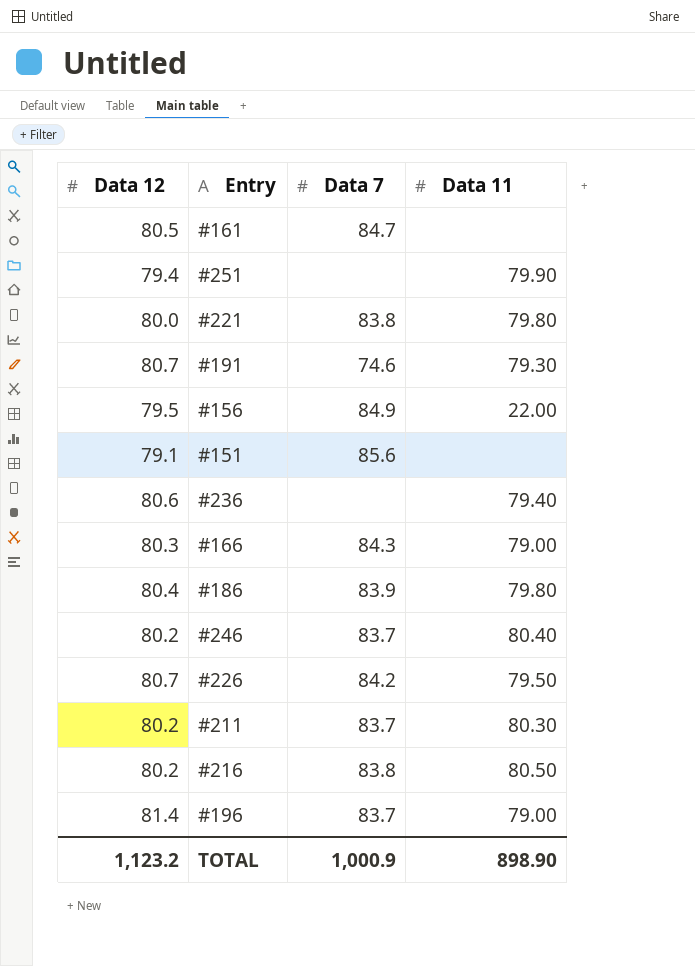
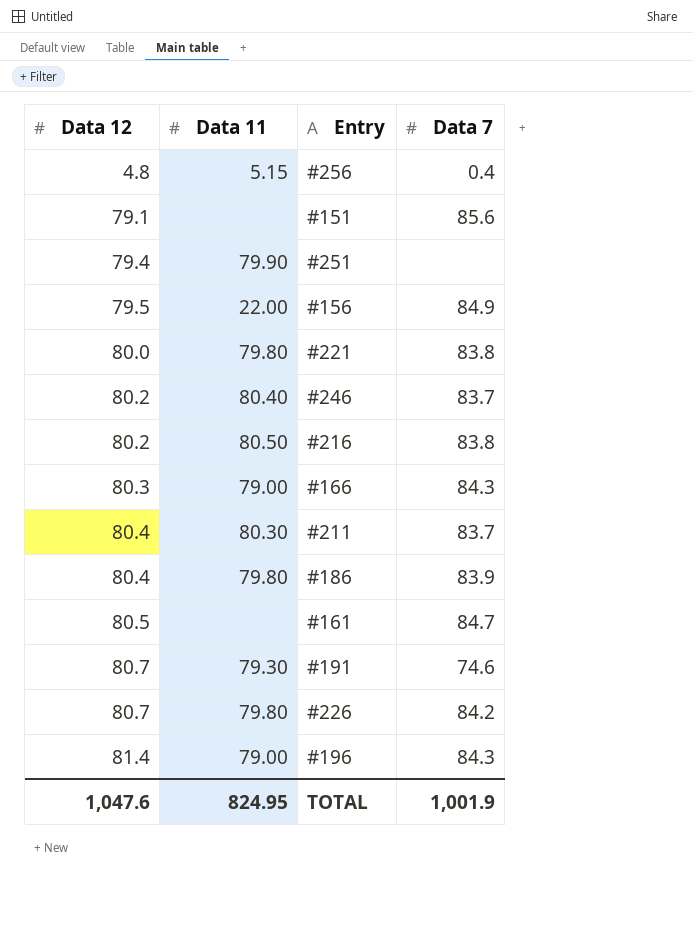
row order: none -> Data 12 ascending
column Data 11 | position: 4 -> 2
row #236: 80.6 | none | 79.40 -> none
row #256: none -> 4.8 | 5.15 | 0.4
#211 | Data 12: 80.2 -> 80.4
#226 | Data 11: 79.50 -> 79.80
#196 | Data 7: 83.7 -> 84.3
TOTAL | Data 12: 1,123.2 -> 1,047.6
TOTAL | Data 11: 898.90 -> 824.95
TOTAL | Data 7: 1,000.9 -> 1,001.9

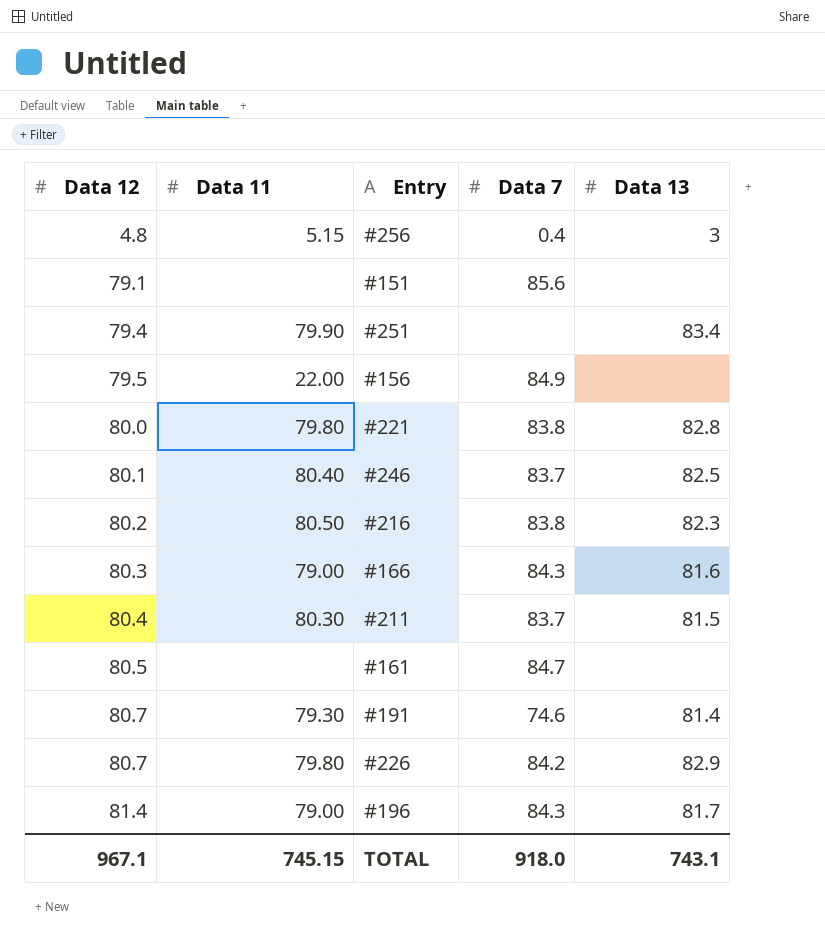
column Data 13 | position: none -> 5
row #186: 80.4 | 79.80 | 83.9 -> none
#246 | Data 12: 80.2 -> 80.1
TOTAL | Data 12: 1,047.6 -> 967.1
TOTAL | Data 11: 824.95 -> 745.15
TOTAL | Data 7: 1,001.9 -> 918.0

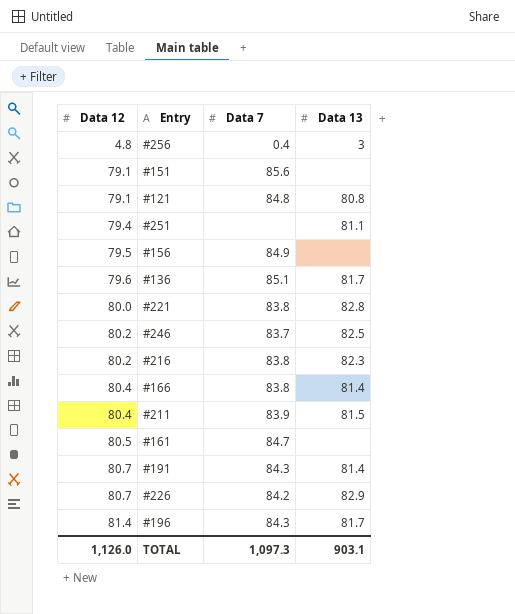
column Data 11 | position: 2 -> none
row #121: none -> 79.1 | 84.8 | 80.8
#251 | Data 13: 83.4 -> 81.1
row #136: none -> 79.6 | 85.1 | 81.7
#246 | Data 12: 80.1 -> 80.2
#166 | Data 12: 80.3 -> 80.4
#166 | Data 7: 84.3 -> 83.8
#166 | Data 13: 81.6 -> 81.4
#211 | Data 7: 83.7 -> 83.9
#191 | Data 7: 74.6 -> 84.3
TOTAL | Data 12: 967.1 -> 1,126.0
TOTAL | Data 7: 918.0 -> 1,097.3
TOTAL | Data 13: 743.1 -> 903.1

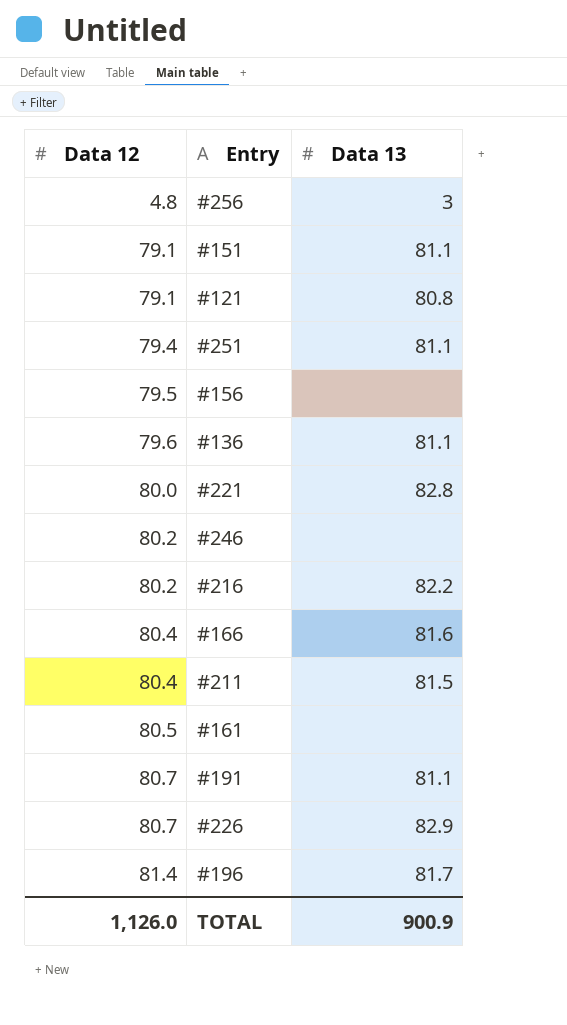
column Data 7 | position: 3 -> none
#151 | Data 13: none -> 81.1
#136 | Data 13: 81.7 -> 81.1
#246 | Data 13: 82.5 -> none
#216 | Data 13: 82.3 -> 82.2
#166 | Data 13: 81.4 -> 81.6
#191 | Data 13: 81.4 -> 81.1
TOTAL | Data 13: 903.1 -> 900.9

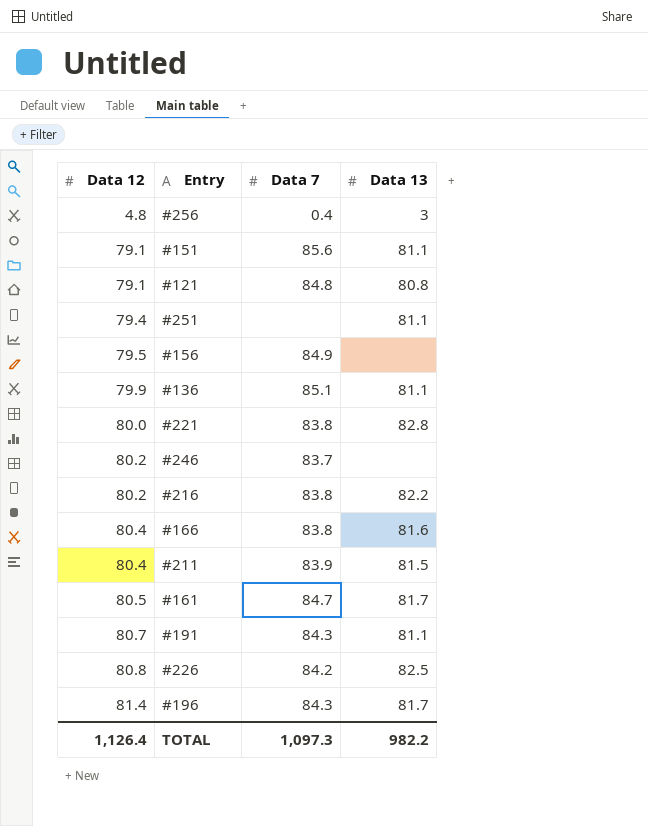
column Data 7 | position: none -> 3
#136 | Data 12: 79.6 -> 79.9
#161 | Data 13: none -> 81.7
#226 | Data 12: 80.7 -> 80.8
#226 | Data 13: 82.9 -> 82.5
TOTAL | Data 12: 1,126.0 -> 1,126.4
TOTAL | Data 13: 900.9 -> 982.2

